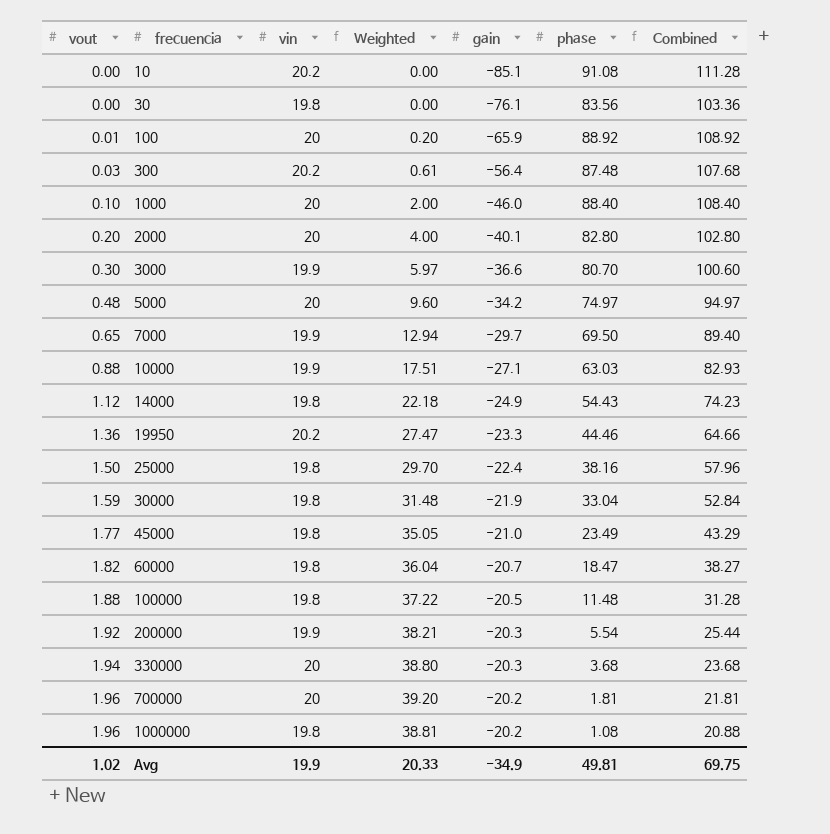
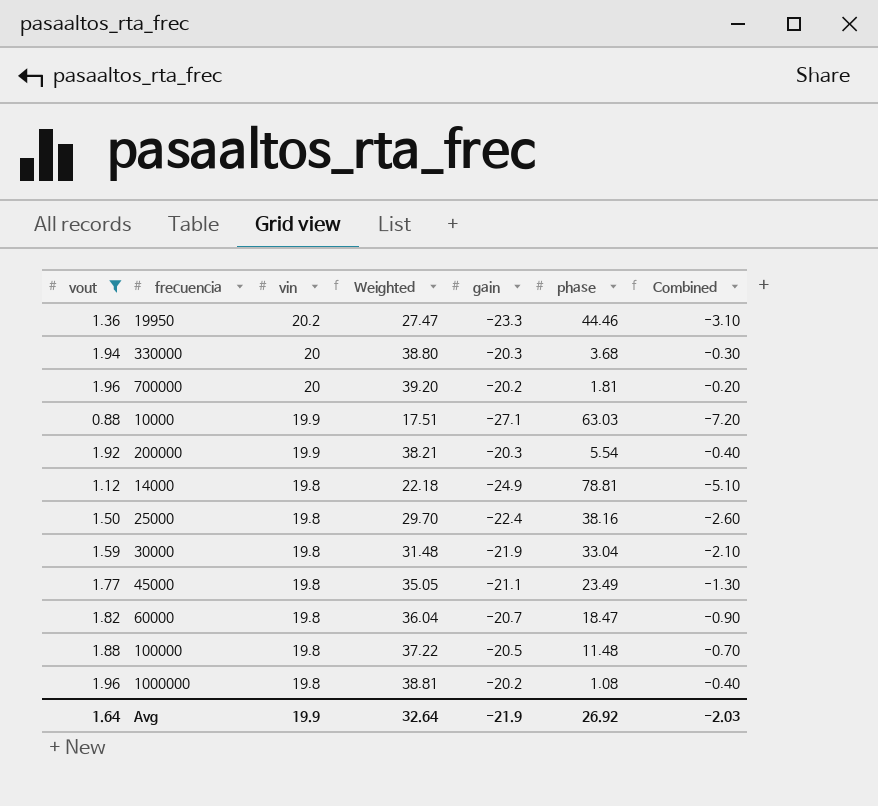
filter: none -> vout >= 0.88
row order: vout ascending -> vin descending
column Combined | formula: [vin] + [phase] -> [vin] + [gain]
14000 | phase: 54.43 -> 78.81
45000 | gain: -21.0 -> -21.1
Avg | vout: 1.02 -> 1.64
Avg | Weighted: 20.33 -> 32.64
Avg | gain: -34.9 -> -21.9
Avg | phase: 49.81 -> 26.92
Avg | Combined: 69.75 -> -2.03

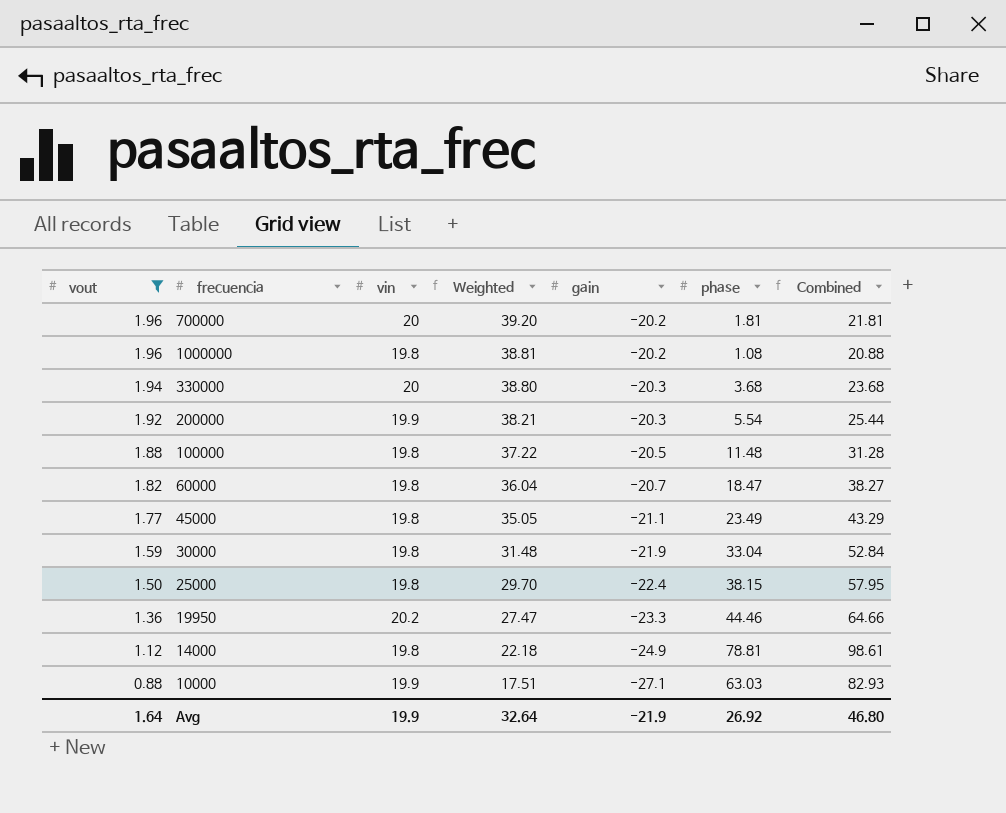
row order: vin descending -> vout descending
column Combined | formula: [vin] + [gain] -> [vin] + [phase]
25000 | phase: 38.16 -> 38.15
Avg | Combined: -2.03 -> 46.80

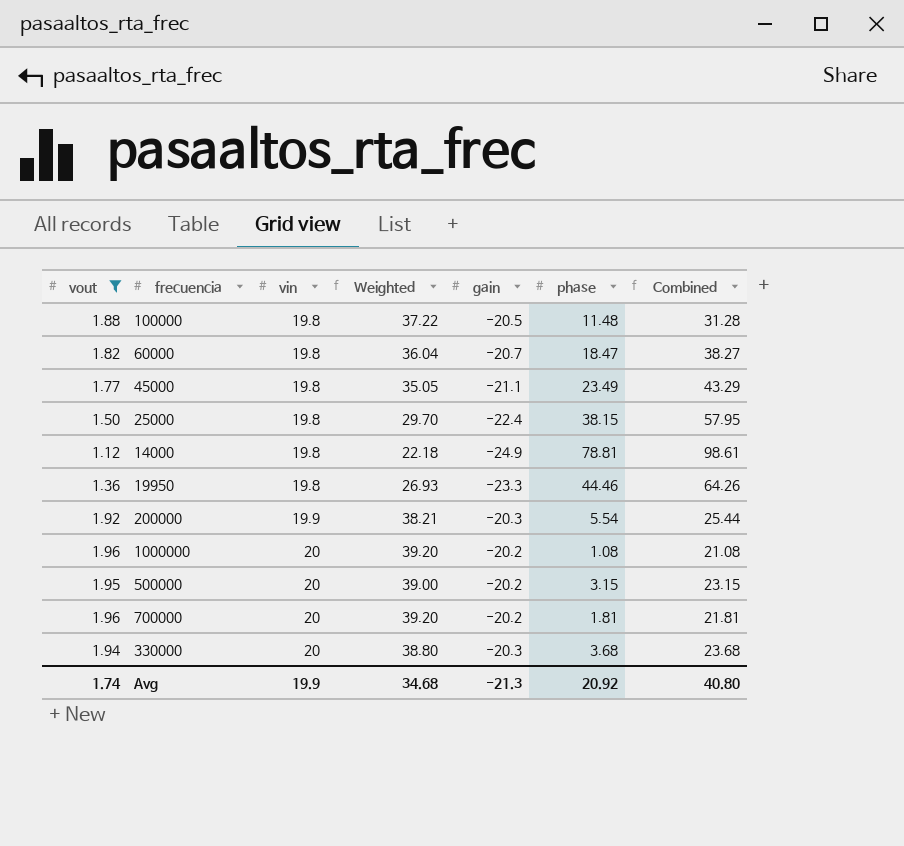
row order: vout descending -> vin ascending
row 30000: 1.59 | 19.8 | 31.48 | -21.9 | 33.04 | 52.84 -> none
row 10000: 0.88 | 19.9 | 17.51 | -27.1 | 63.03 | 82.93 -> none
19950 | vin: 20.2 -> 19.8
19950 | Weighted: 27.47 -> 26.93
19950 | Combined: 64.66 -> 64.26
1000000 | vin: 19.8 -> 20
1000000 | Weighted: 38.81 -> 39.20
1000000 | Combined: 20.88 -> 21.08
row 500000: none -> 1.95 | 20 | 39.00 | -20.2 | 3.15 | 23.15
Avg | vout: 1.64 -> 1.74
Avg | Weighted: 32.64 -> 34.68
Avg | gain: -21.9 -> -21.3
Avg | phase: 26.92 -> 20.92
Avg | Combined: 46.80 -> 40.80

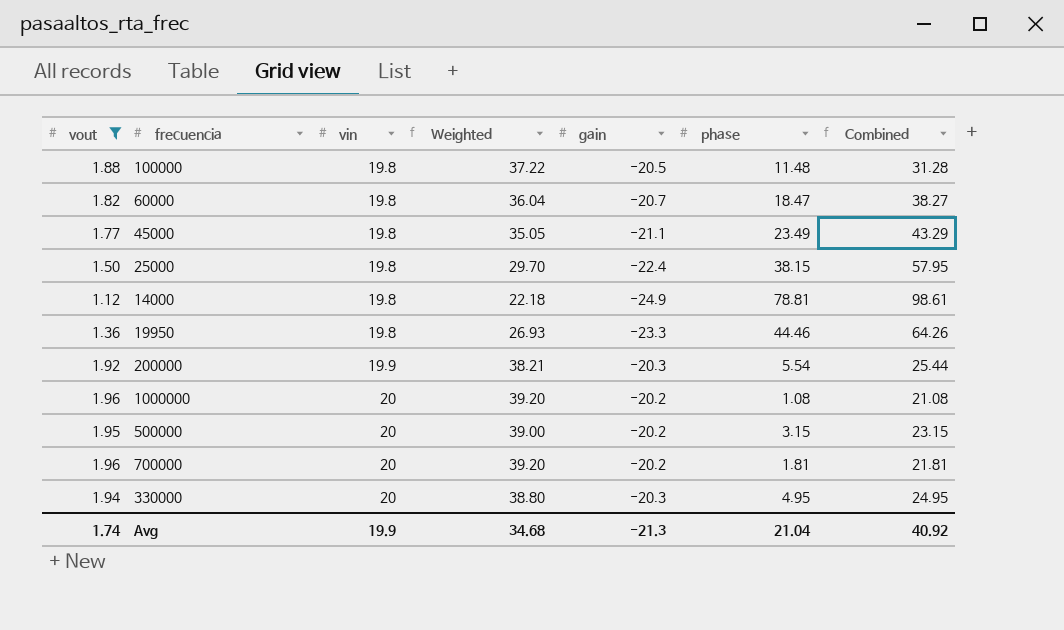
330000 | phase: 3.68 -> 4.95
330000 | Combined: 23.68 -> 24.95
Avg | phase: 20.92 -> 21.04
Avg | Combined: 40.80 -> 40.92

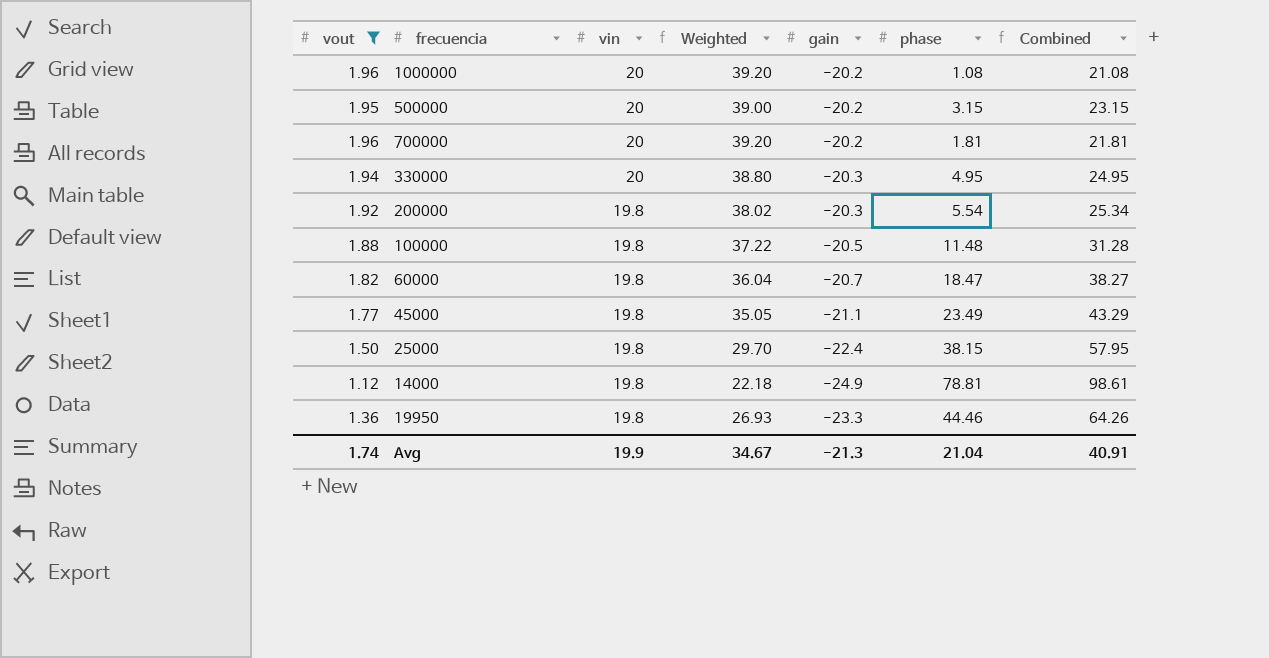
row order: vin ascending -> vin descending
200000 | vin: 19.9 -> 19.8
200000 | Weighted: 38.21 -> 38.02
200000 | Combined: 25.44 -> 25.34
Avg | Weighted: 34.68 -> 34.67
Avg | Combined: 40.92 -> 40.91

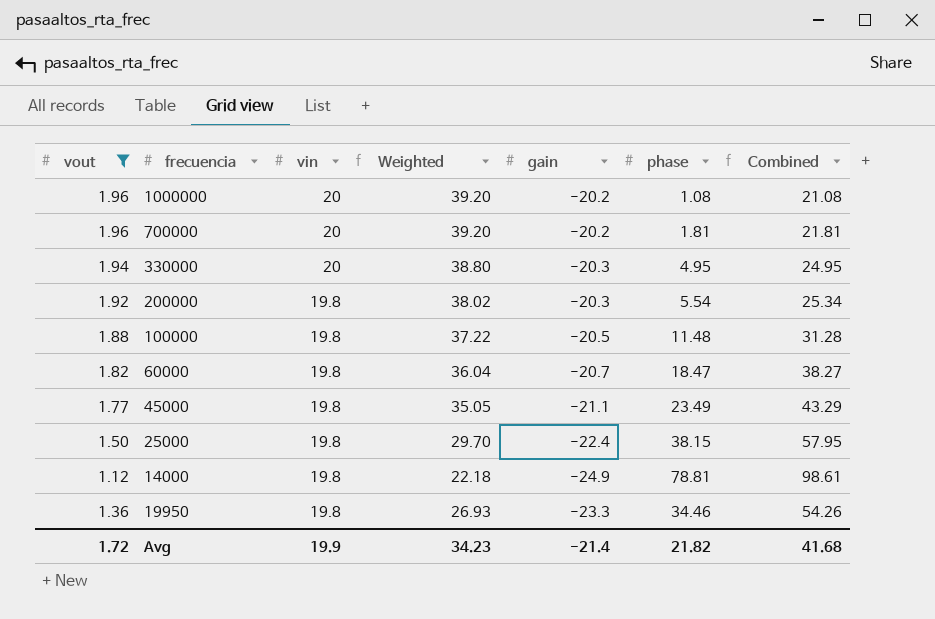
row 500000: 1.95 | 20 | 39.00 | -20.2 | 3.15 | 23.15 -> none
19950 | phase: 44.46 -> 34.46
19950 | Combined: 64.26 -> 54.26
Avg | vout: 1.74 -> 1.72
Avg | Weighted: 34.67 -> 34.23
Avg | gain: -21.3 -> -21.4
Avg | phase: 21.04 -> 21.82
Avg | Combined: 40.91 -> 41.68

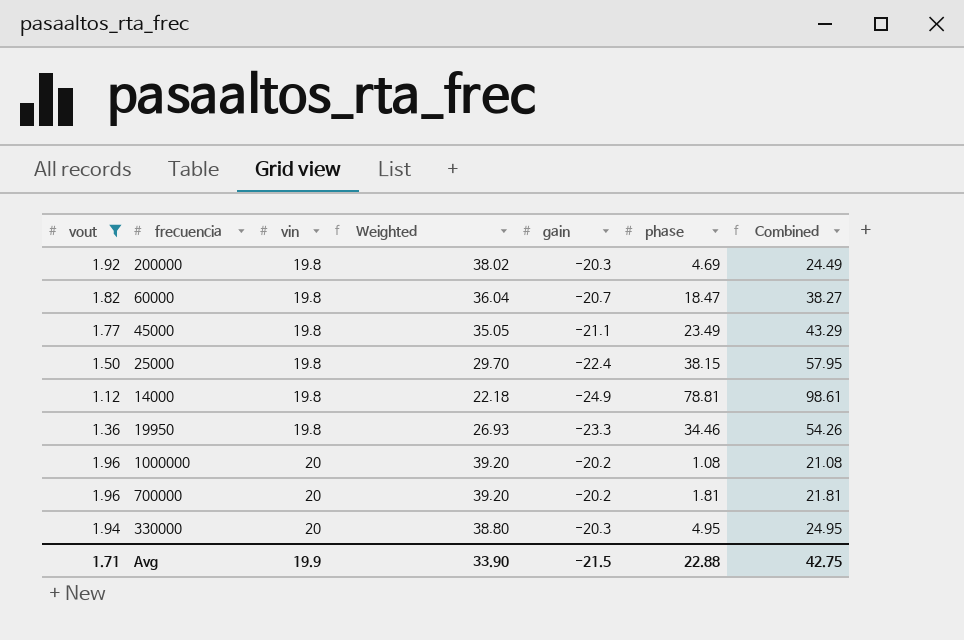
row order: vin descending -> vin ascending
row 100000: 1.88 | 19.8 | 37.22 | -20.5 | 11.48 | 31.28 -> none
200000 | phase: 5.54 -> 4.69
200000 | Combined: 25.34 -> 24.49
Avg | vout: 1.72 -> 1.71
Avg | Weighted: 34.23 -> 33.90
Avg | gain: -21.4 -> -21.5
Avg | phase: 21.82 -> 22.88
Avg | Combined: 41.68 -> 42.75

